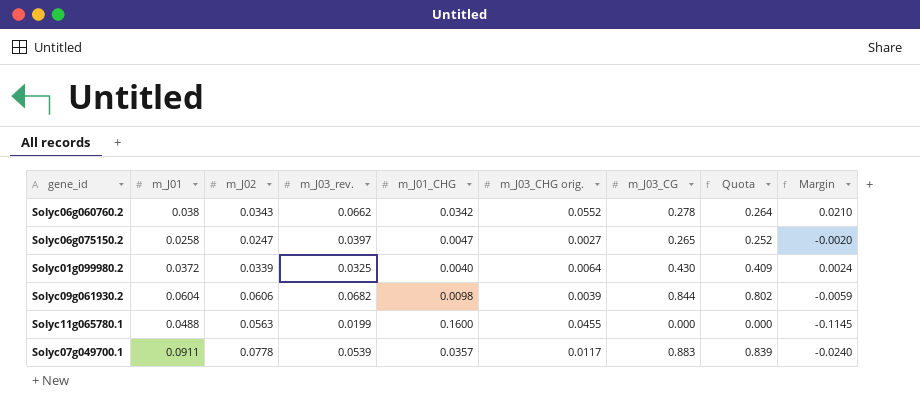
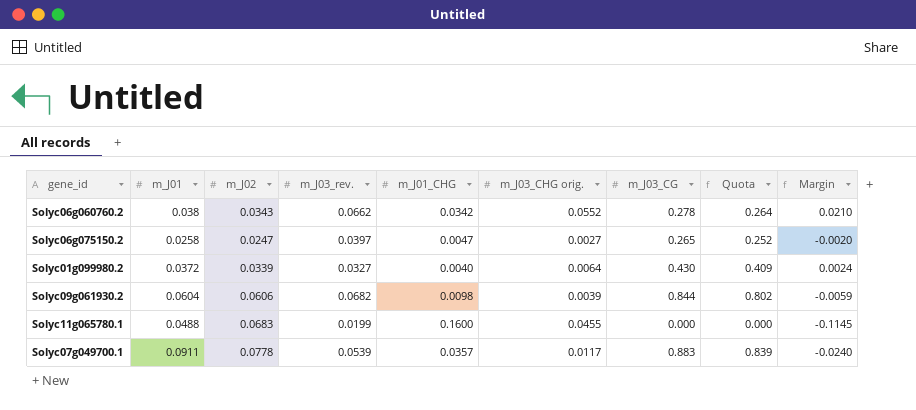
Solyc01g099980.2 | m_J03_rev.: 0.0325 -> 0.0327
Solyc11g065780.1 | m_J02: 0.0563 -> 0.0683

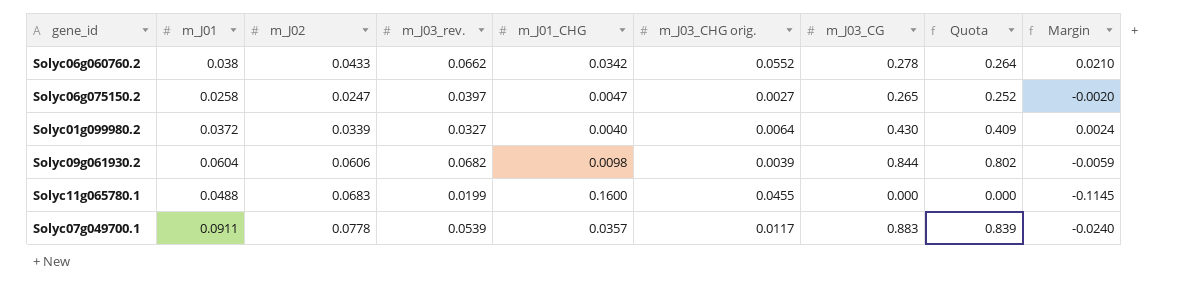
Solyc06g060760.2 | m_J02: 0.0343 -> 0.0433

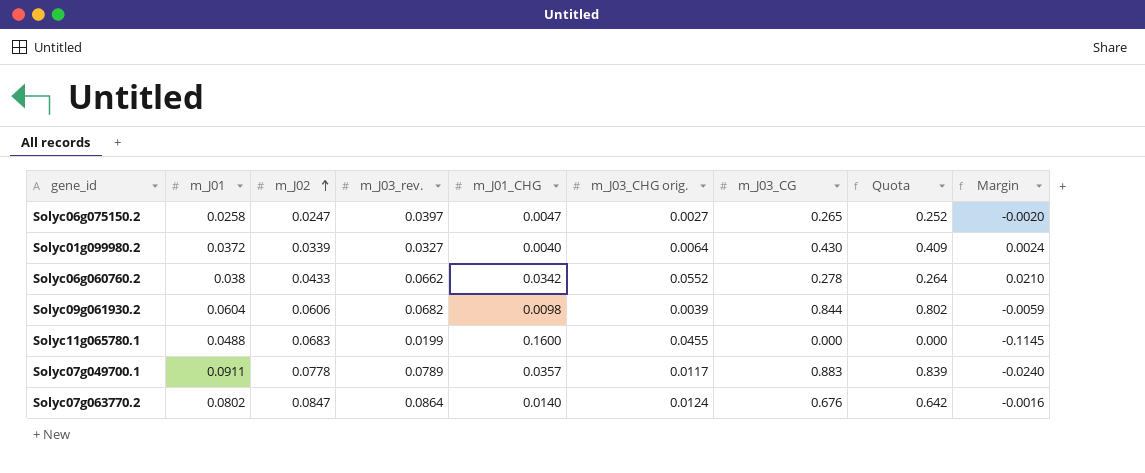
row order: none -> m_J02 ascending
Solyc07g049700.1 | m_J03_rev.: 0.0539 -> 0.0789
row Solyc07g063770.2: none -> 0.0802 | 0.0847 | 0.0864 | 0.0140 | 0.0124 | 0.676 | 0.642 | -0.0016

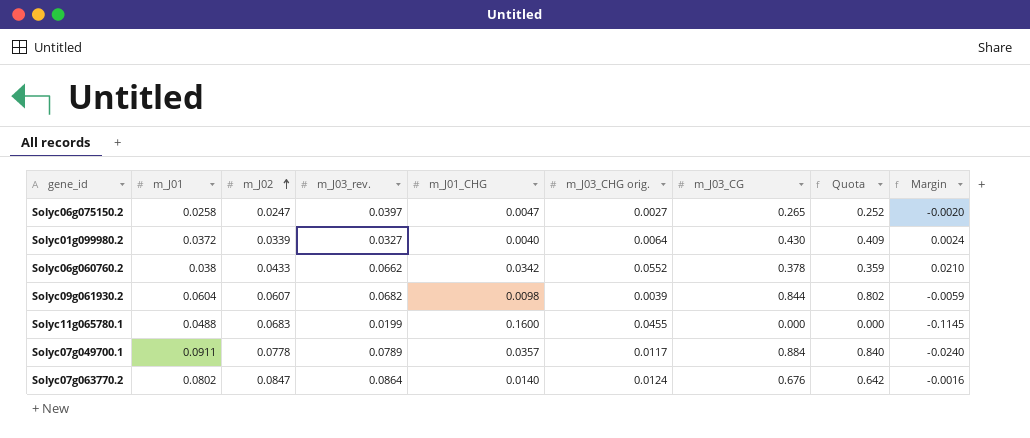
Solyc06g060760.2 | m_J03_CG: 0.278 -> 0.378
Solyc06g060760.2 | Quota: 0.264 -> 0.359
Solyc09g061930.2 | m_J02: 0.0606 -> 0.0607
Solyc07g049700.1 | m_J03_CG: 0.883 -> 0.884
Solyc07g049700.1 | Quota: 0.839 -> 0.840

